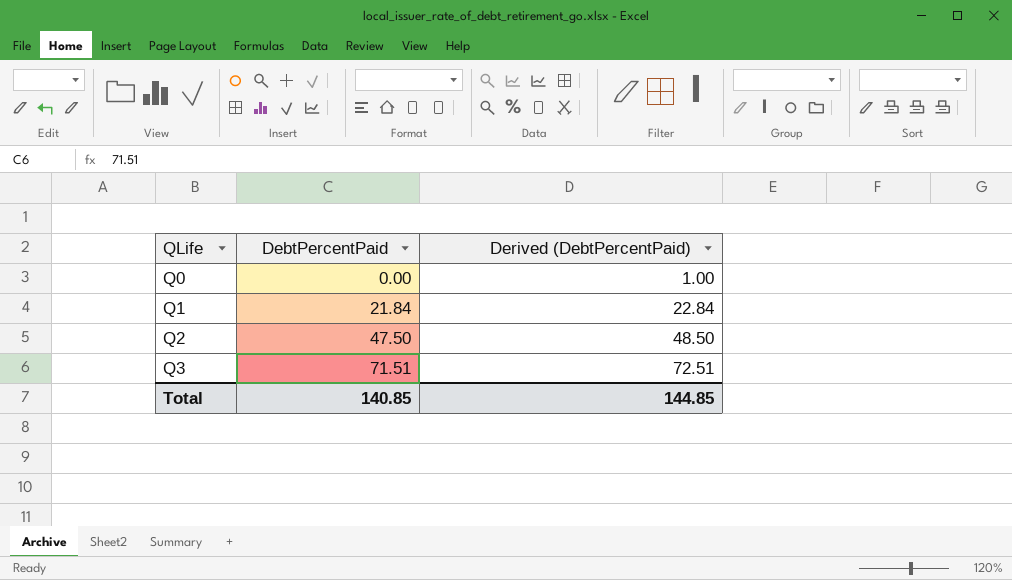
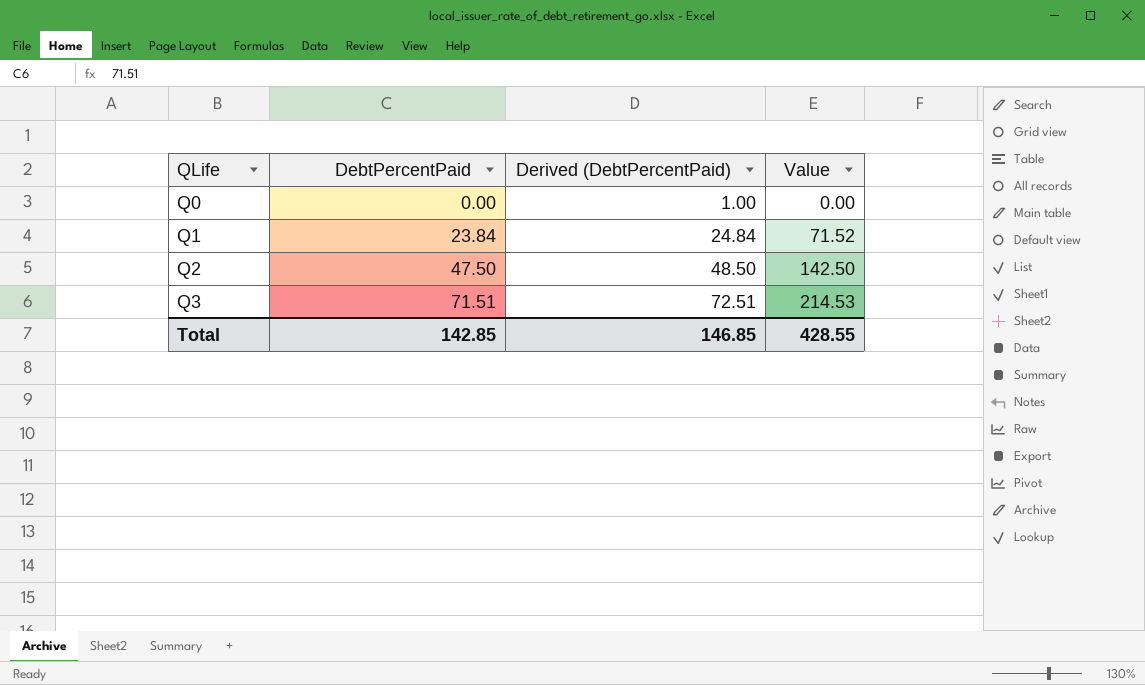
column Value | formula: none -> [DebtPercentPaid] * 3
Q1 | DebtPercentPaid: 21.84 -> 23.84
Q1 | Derived (DebtPercentPaid): 22.84 -> 24.84
Total | DebtPercentPaid: 140.85 -> 142.85
Total | Derived (DebtPercentPaid): 144.85 -> 146.85

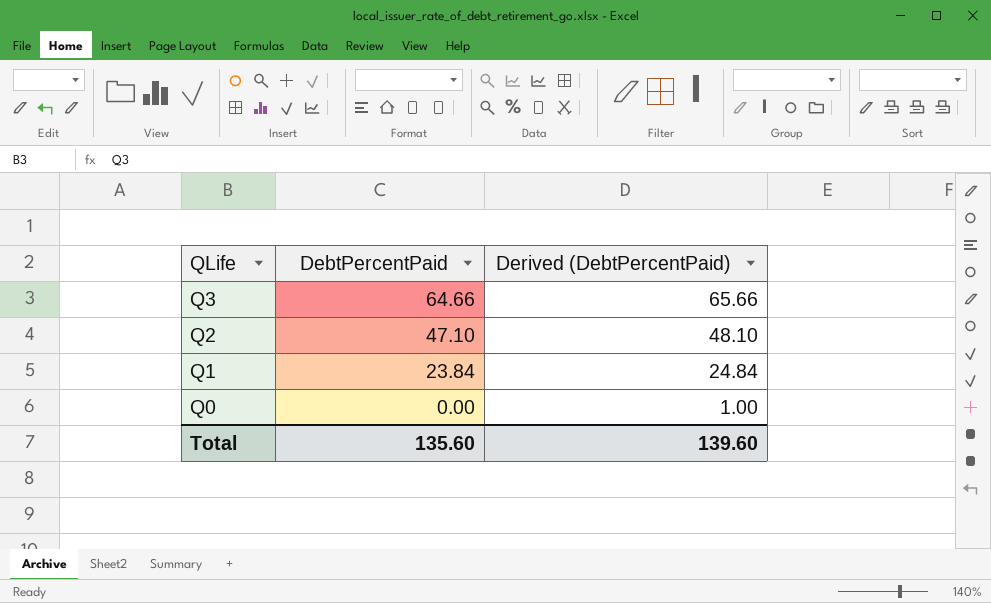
row order: QLife ascending -> QLife descending
column Value | formula: [DebtPercentPaid] * 3 -> none
Q3 | DebtPercentPaid: 71.51 -> 64.66
Q3 | Derived (DebtPercentPaid): 72.51 -> 65.66
Q2 | DebtPercentPaid: 47.50 -> 47.10
Q2 | Derived (DebtPercentPaid): 48.50 -> 48.10
Total | DebtPercentPaid: 142.85 -> 135.60
Total | Derived (DebtPercentPaid): 146.85 -> 139.60

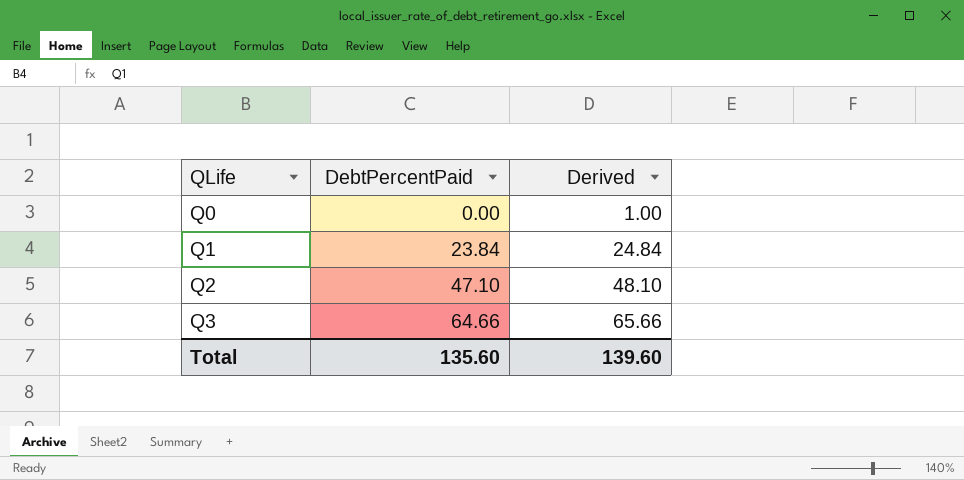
row order: QLife descending -> QLife ascending
column name: Derived (DebtPercentPaid) -> Derived

